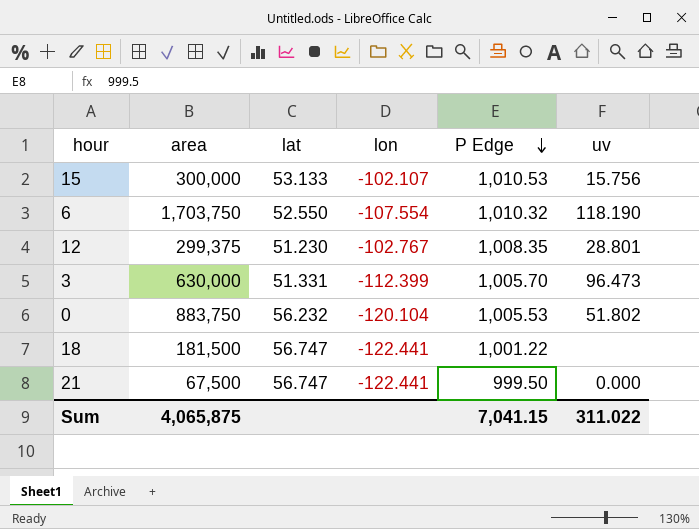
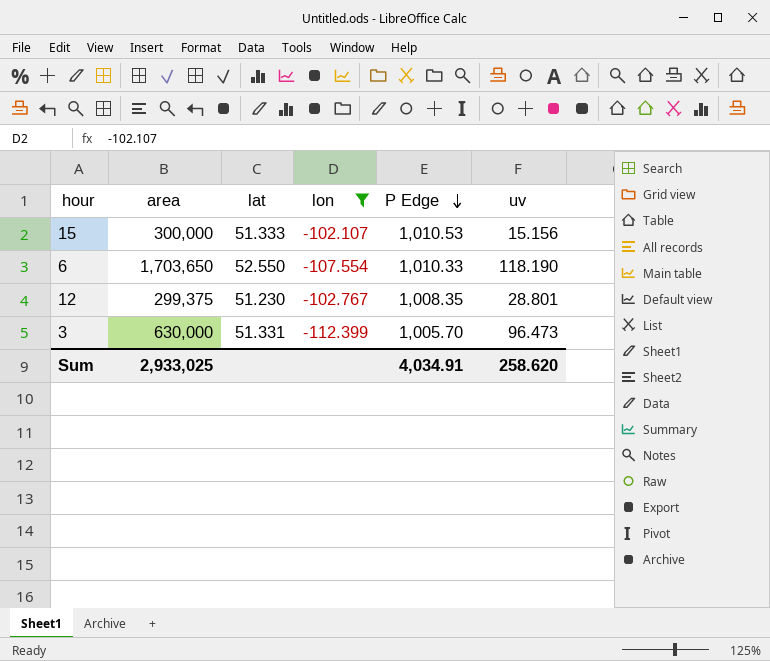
filter: none -> lon >= -112.399
15 | lat: 53.133 -> 51.333
15 | uv: 15.756 -> 15.156
6 | area: 1,703,750 -> 1,703,650
6 | P Edge: 1,010.32 -> 1,010.33
Sum | area: 4,065,875 -> 2,933,025
Sum | P Edge: 7,041.15 -> 4,034.91
Sum | uv: 311.022 -> 258.620

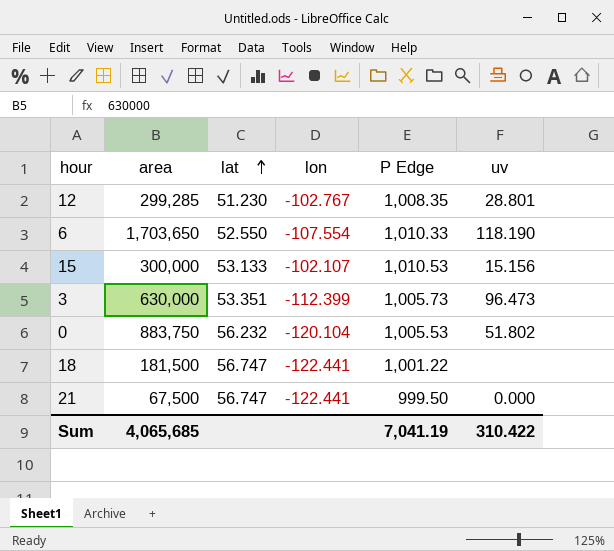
filter: lon >= -112.399 -> none
row order: P Edge descending -> lat ascending
12 | area: 299,375 -> 299,285
15 | lat: 51.333 -> 53.133
3 | lat: 51.331 -> 53.351
3 | P Edge: 1,005.70 -> 1,005.73
Sum | area: 2,933,025 -> 4,065,685
Sum | P Edge: 4,034.91 -> 7,041.19
Sum | uv: 258.620 -> 310.422

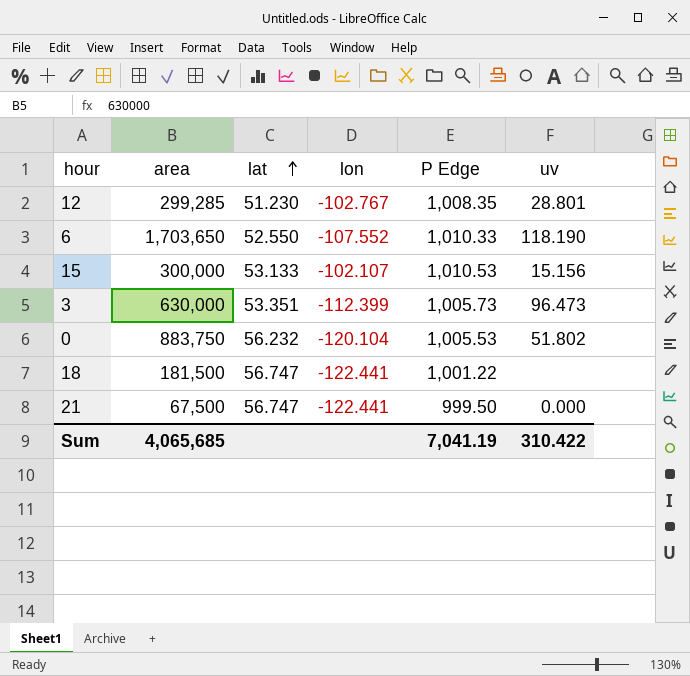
6 | lon: -107.554 -> -107.552

